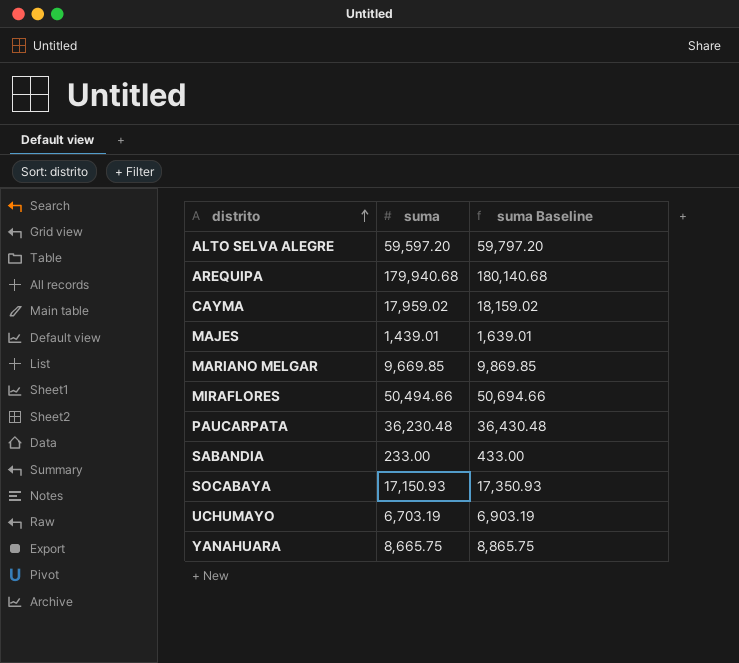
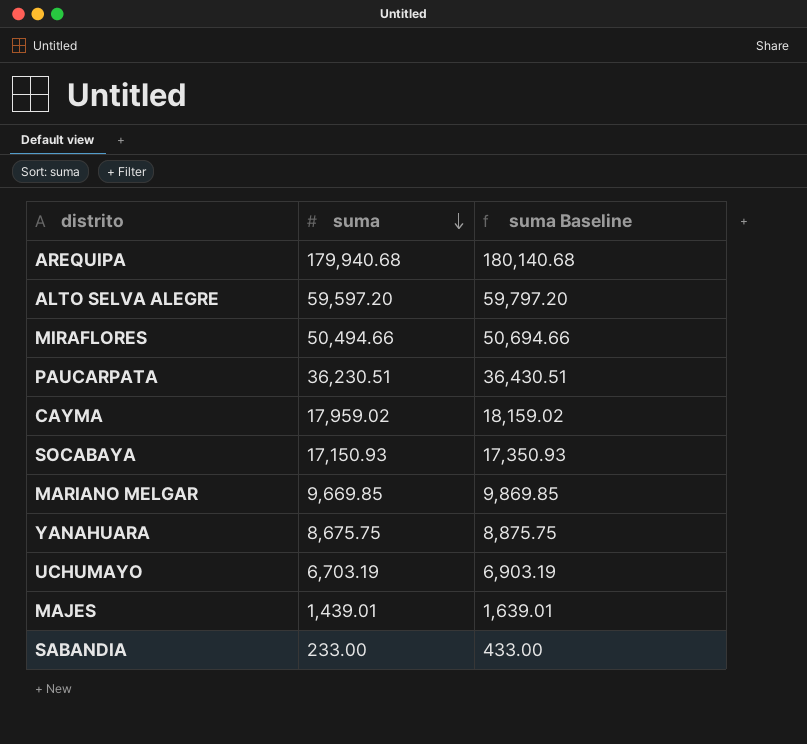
row order: distrito ascending -> suma descending
PAUCARPATA | suma: 36,230.48 -> 36,230.51
PAUCARPATA | suma Baseline: 36,430.48 -> 36,430.51
YANAHUARA | suma: 8,665.75 -> 8,675.75
YANAHUARA | suma Baseline: 8,865.75 -> 8,875.75

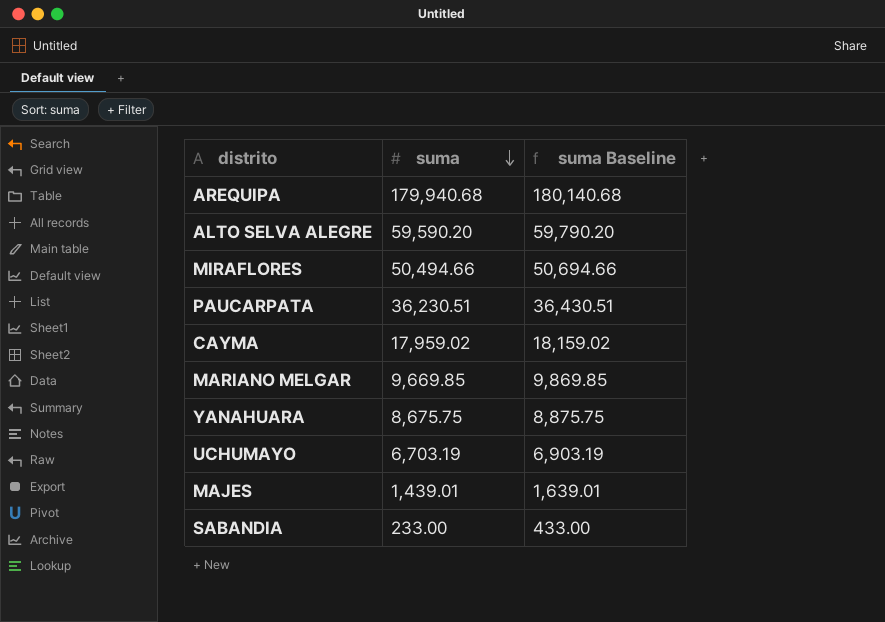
row SOCABAYA: 17,150.93 | 17,350.93 -> none
ALTO SELVA ALEGRE | suma: 59,597.20 -> 59,590.20
ALTO SELVA ALEGRE | suma Baseline: 59,797.20 -> 59,790.20

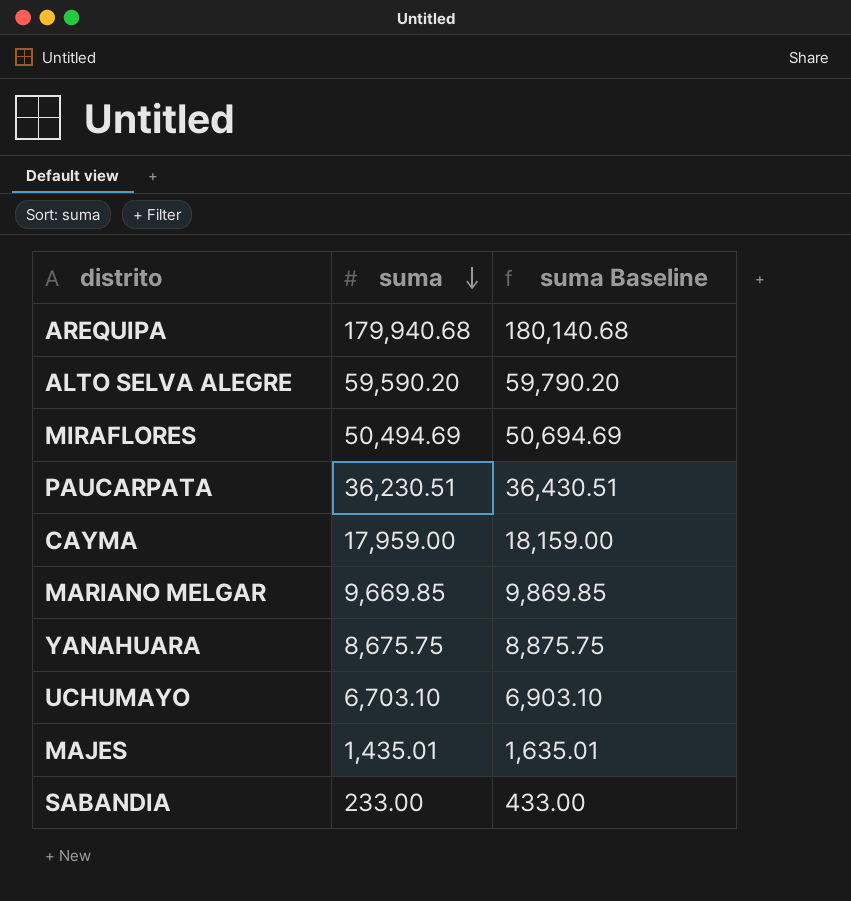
MIRAFLORES | suma: 50,494.66 -> 50,494.69
MIRAFLORES | suma Baseline: 50,694.66 -> 50,694.69
CAYMA | suma: 17,959.02 -> 17,959.00
CAYMA | suma Baseline: 18,159.02 -> 18,159.00
UCHUMAYO | suma: 6,703.19 -> 6,703.10
UCHUMAYO | suma Baseline: 6,903.19 -> 6,903.10
MAJES | suma: 1,439.01 -> 1,435.01
MAJES | suma Baseline: 1,639.01 -> 1,635.01

